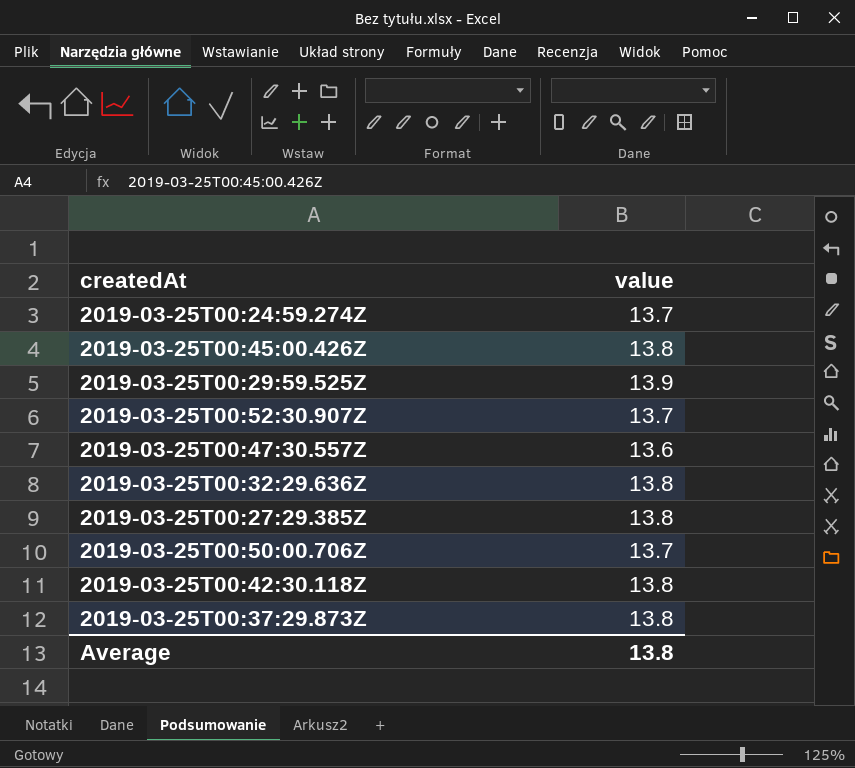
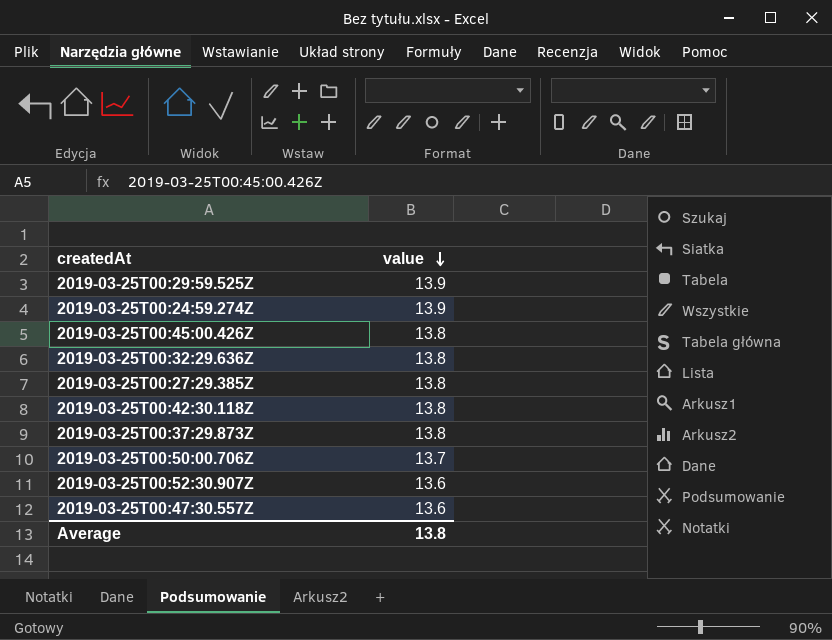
row order: none -> value descending
2019-03-25T00:24:59.274Z | value: 13.7 -> 13.9
2019-03-25T00:52:30.907Z | value: 13.7 -> 13.6

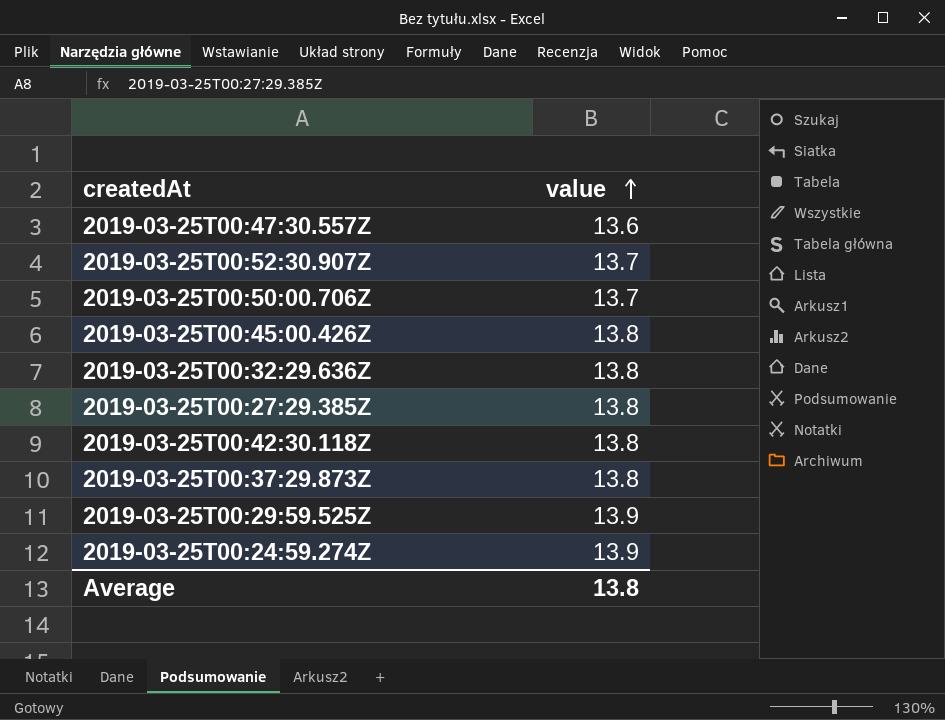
row order: value descending -> value ascending
2019-03-25T00:52:30.907Z | value: 13.6 -> 13.7

